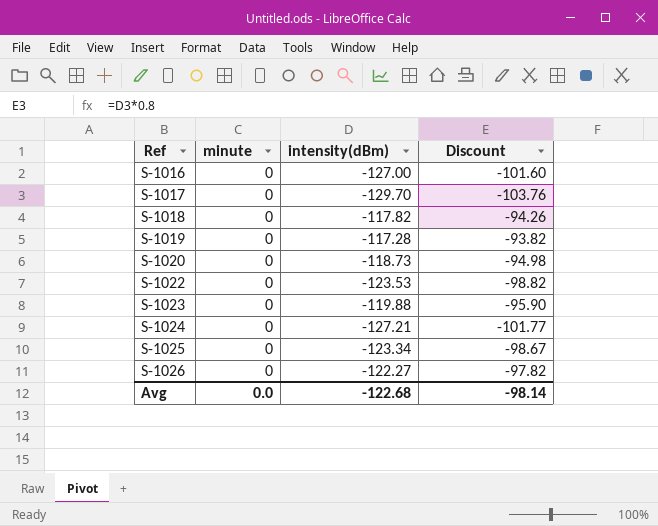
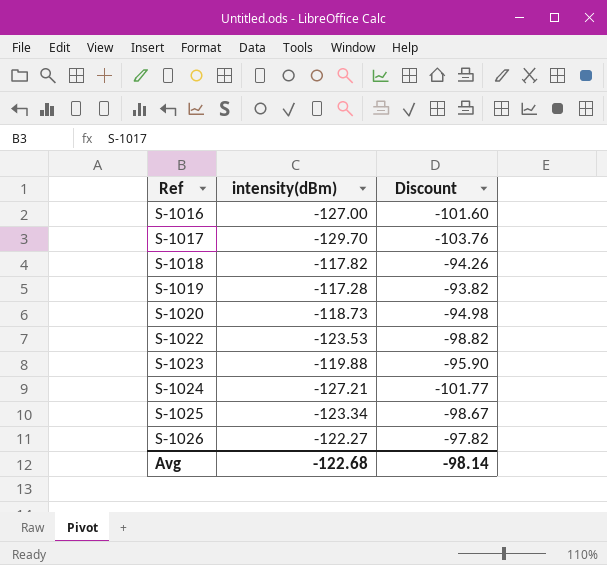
column minute | position: 2 -> none

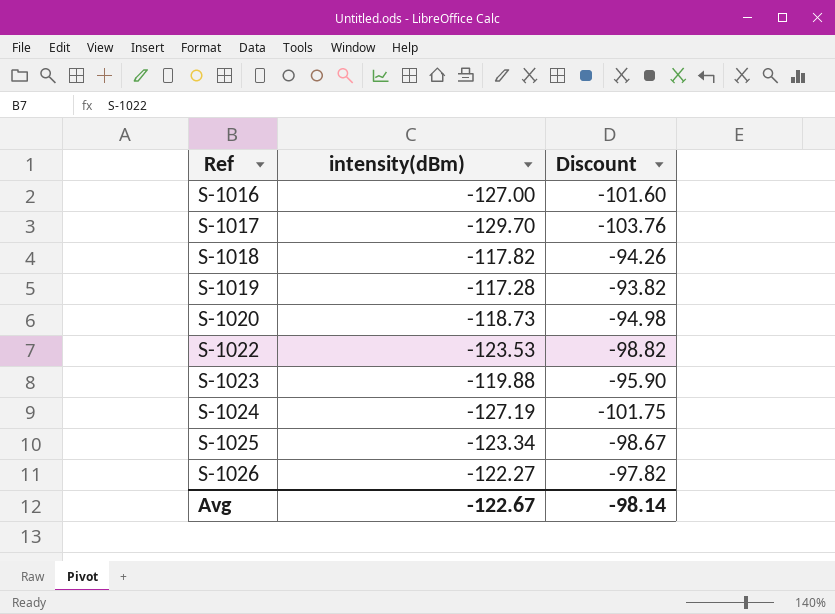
S-1024 | intensity(dBm): -127.21 -> -127.19
S-1024 | Discount: -101.77 -> -101.75
Avg | intensity(dBm): -122.68 -> -122.67

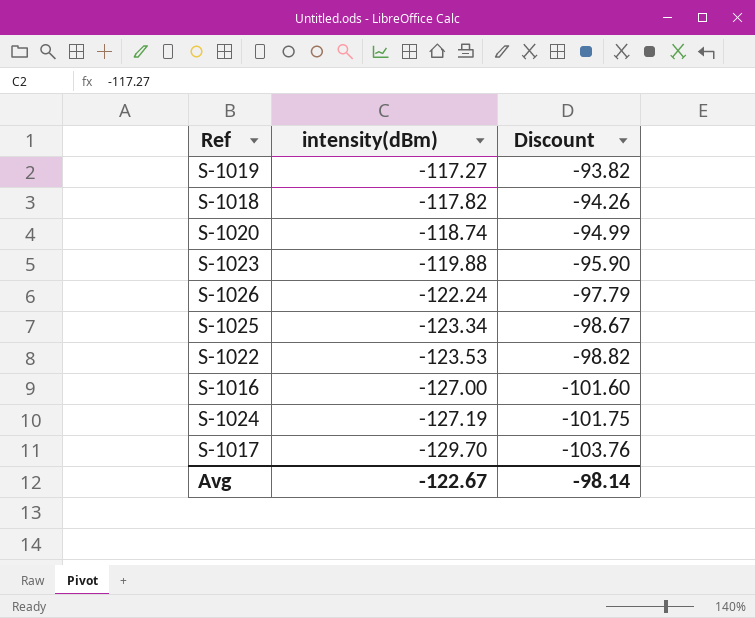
row order: Ref ascending -> intensity(dBm) descending
S-1019 | intensity(dBm): -117.28 -> -117.27
S-1020 | intensity(dBm): -118.73 -> -118.74
S-1020 | Discount: -94.98 -> -94.99
S-1026 | intensity(dBm): -122.27 -> -122.24
S-1026 | Discount: -97.82 -> -97.79

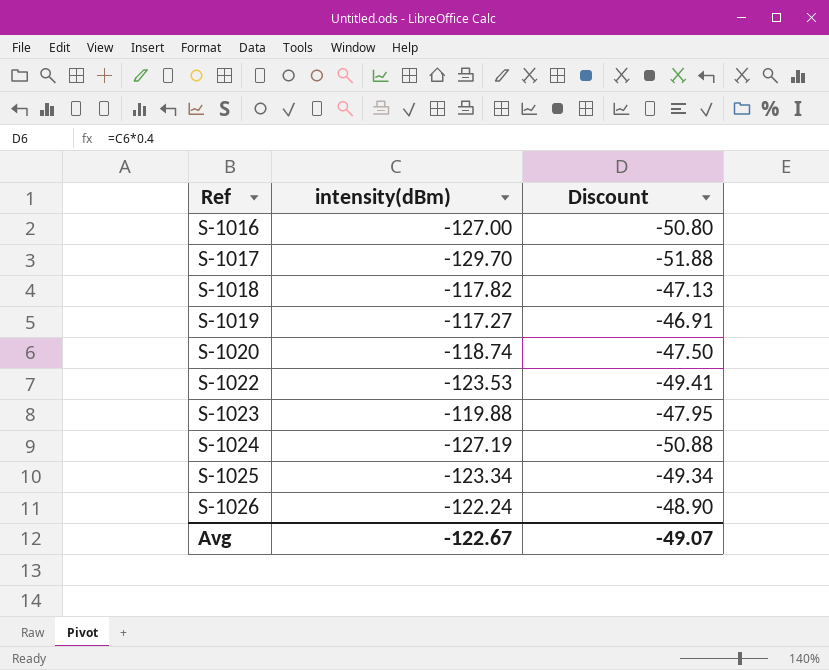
row order: intensity(dBm) descending -> Ref ascending
column Discount | formula: [intensity(dBm)] * 0.8 -> [intensity(dBm)] * 0.4
Avg | Discount: -98.14 -> -49.07

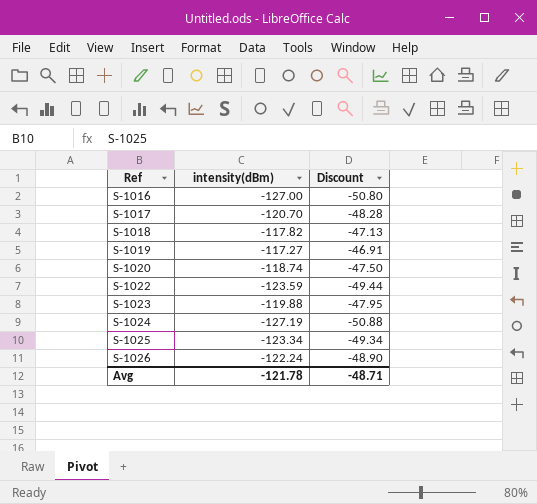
S-1017 | intensity(dBm): -129.70 -> -120.70
S-1017 | Discount: -51.88 -> -48.28
S-1022 | intensity(dBm): -123.53 -> -123.59
S-1022 | Discount: -49.41 -> -49.44
Avg | intensity(dBm): -122.67 -> -121.78
Avg | Discount: -49.07 -> -48.71

